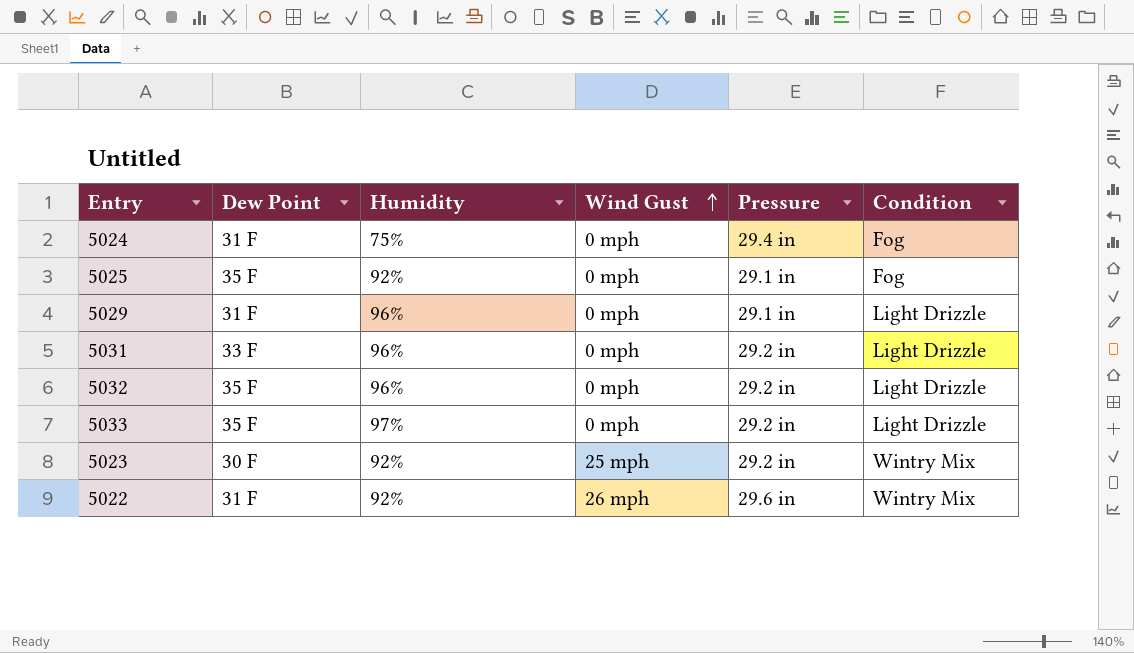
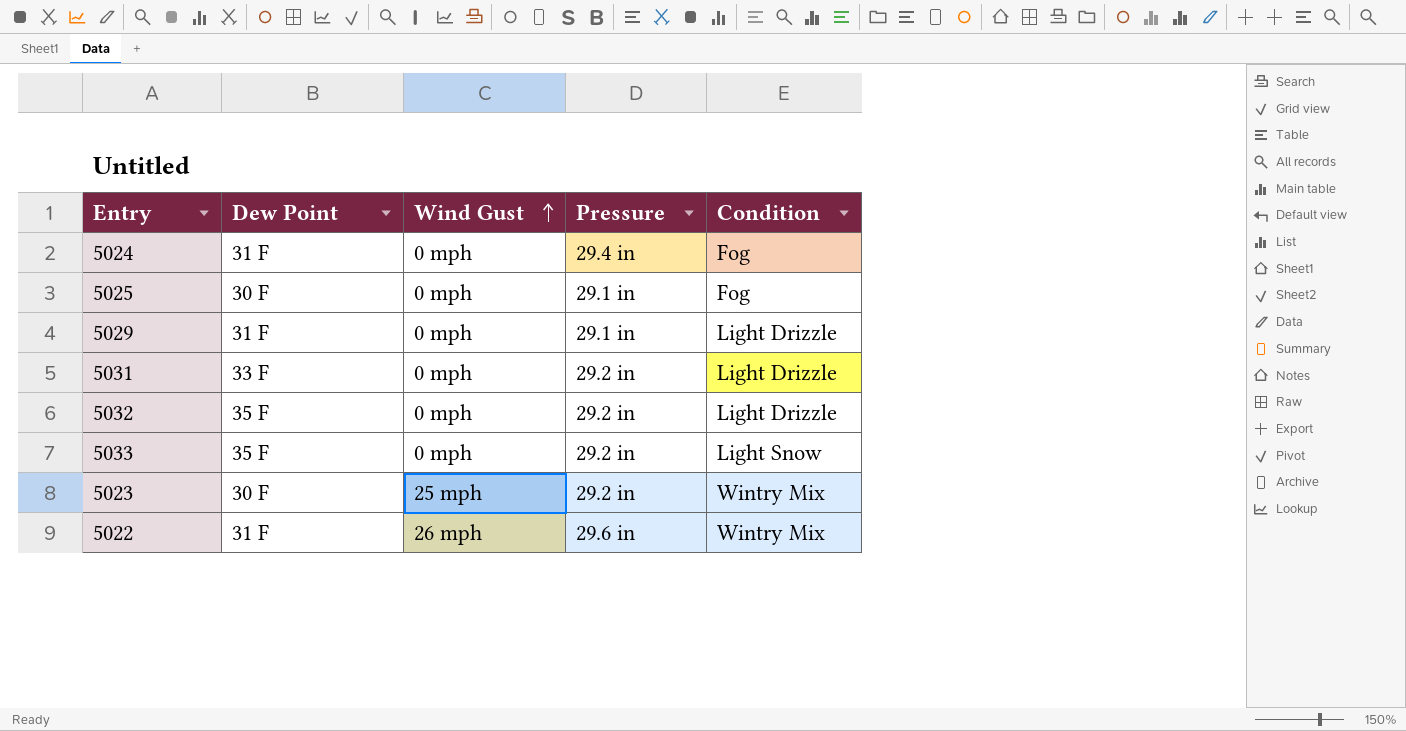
column Humidity | position: 3 -> none
5025 | Dew Point: 35 F -> 30 F
5033 | Condition: Light Drizzle -> Light Snow

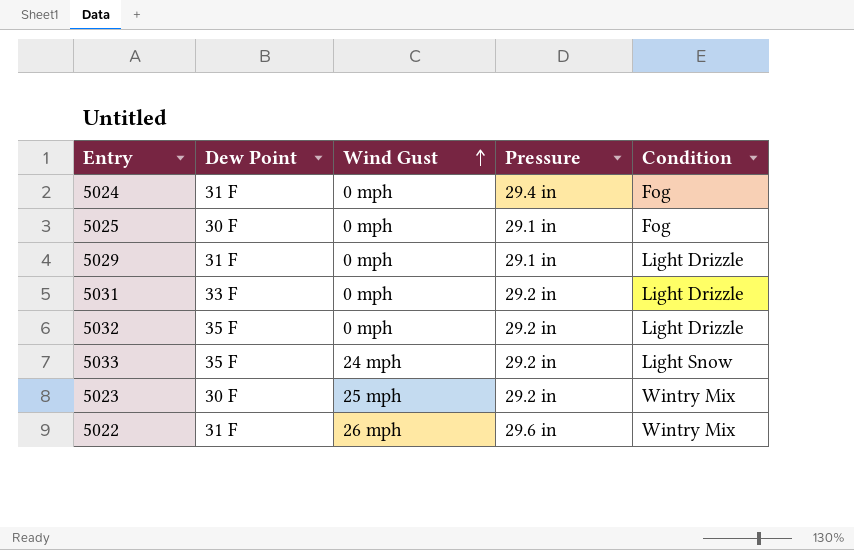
5033 | Wind Gust: 0 mph -> 24 mph

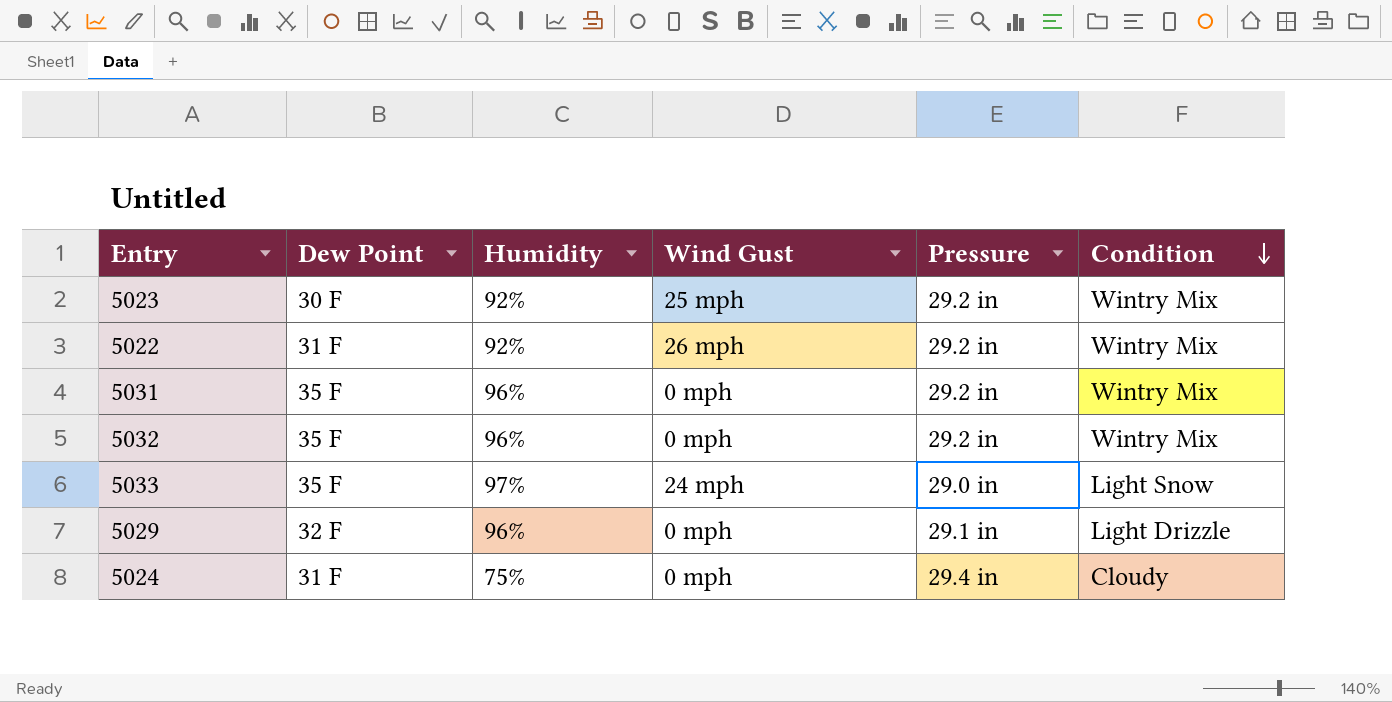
row order: Wind Gust ascending -> Condition descending
column Humidity | position: none -> 3
row 5025: 30 F | 0 mph | 29.1 in | Fog -> none
5022 | Pressure: 29.6 in -> 29.2 in
5031 | Dew Point: 33 F -> 35 F
5031 | Condition: Light Drizzle -> Wintry Mix
5032 | Condition: Light Drizzle -> Wintry Mix
5033 | Pressure: 29.2 in -> 29.0 in
5029 | Dew Point: 31 F -> 32 F
5024 | Condition: Fog -> Cloudy

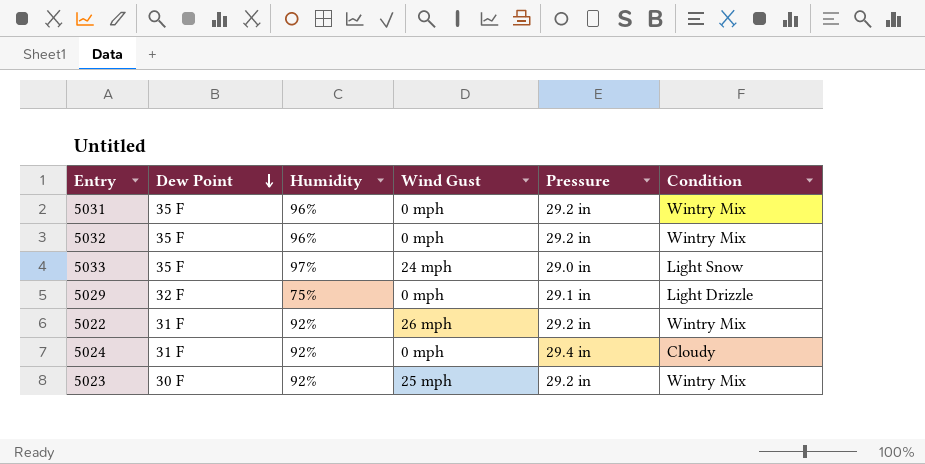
row order: Condition descending -> Dew Point descending
5029 | Humidity: 96% -> 75%
5024 | Humidity: 75% -> 92%

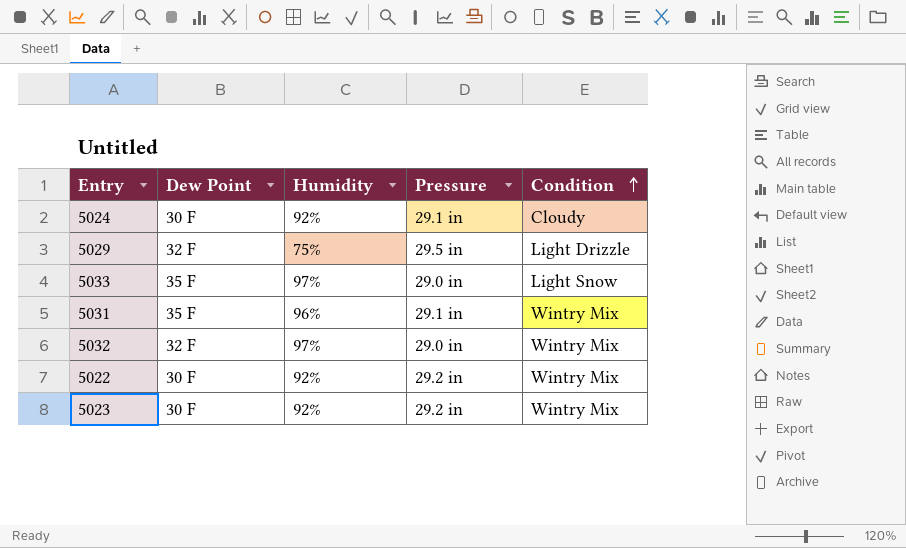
row order: Dew Point descending -> Condition ascending
column Wind Gust | position: 4 -> none
5024 | Dew Point: 31 F -> 30 F
5024 | Pressure: 29.4 in -> 29.1 in
5029 | Pressure: 29.1 in -> 29.5 in
5031 | Pressure: 29.2 in -> 29.1 in
5032 | Dew Point: 35 F -> 32 F
5032 | Humidity: 96% -> 97%
5032 | Pressure: 29.2 in -> 29.0 in
5022 | Dew Point: 31 F -> 30 F

